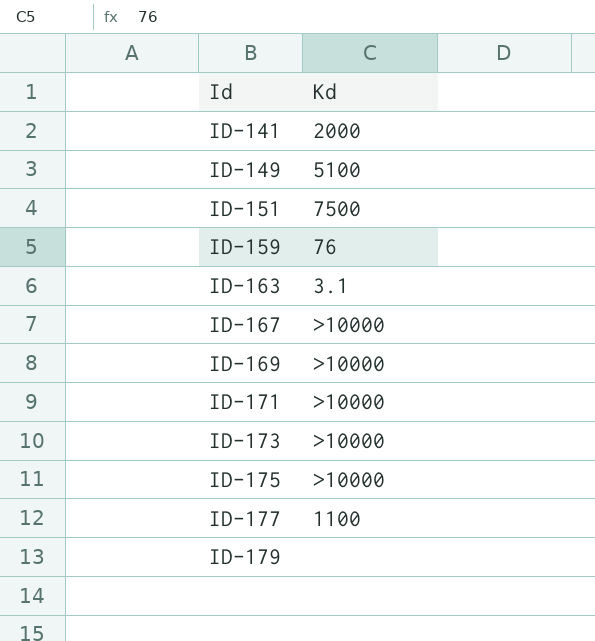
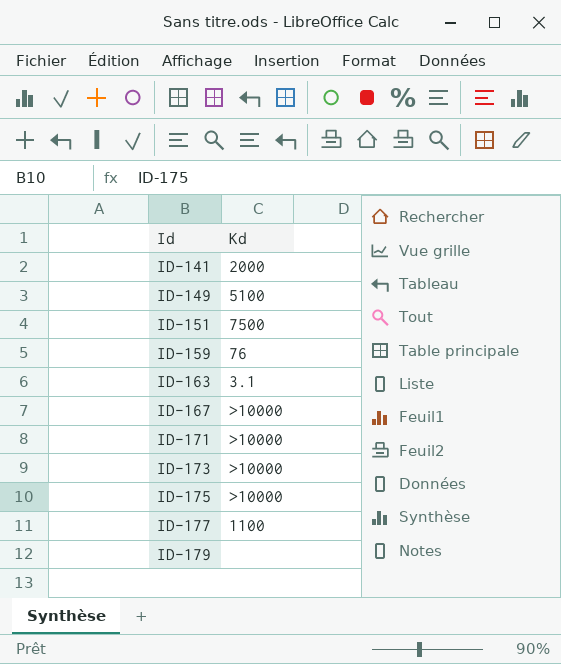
row ID-169: >10000 -> none

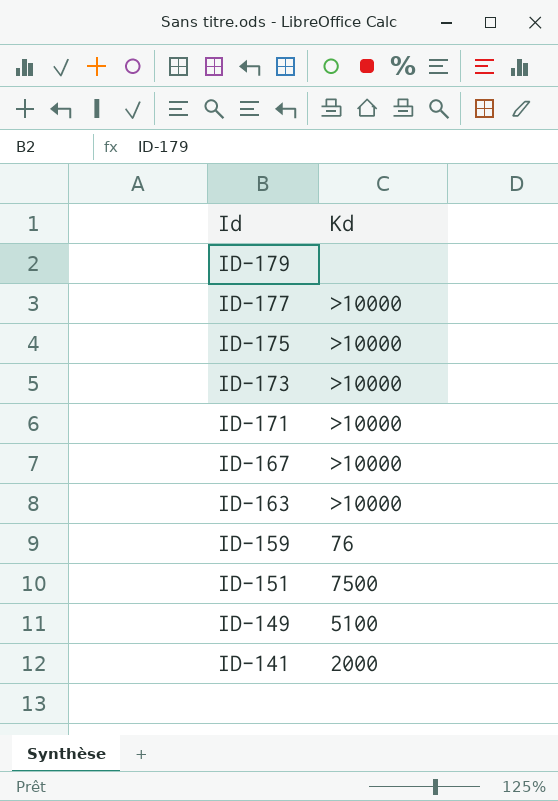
row order: Id ascending -> Id descending
ID-177 | Kd: 1100 -> >10000
ID-163 | Kd: 3.1 -> >10000

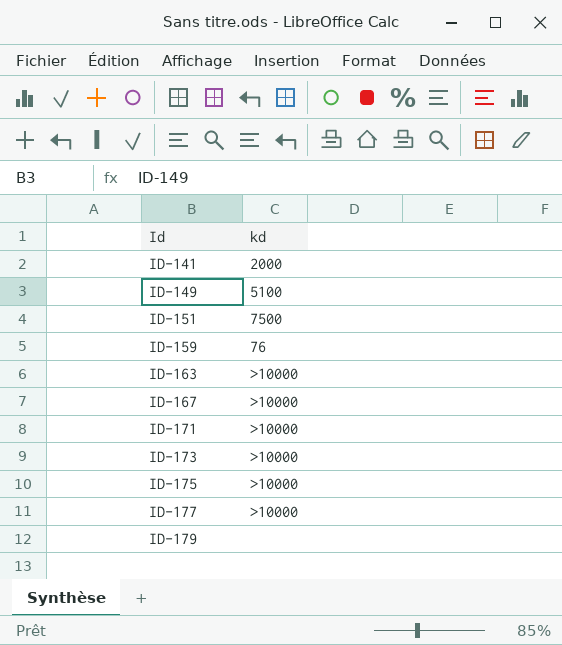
row order: Id descending -> Id ascending
column name: Kd -> kd

